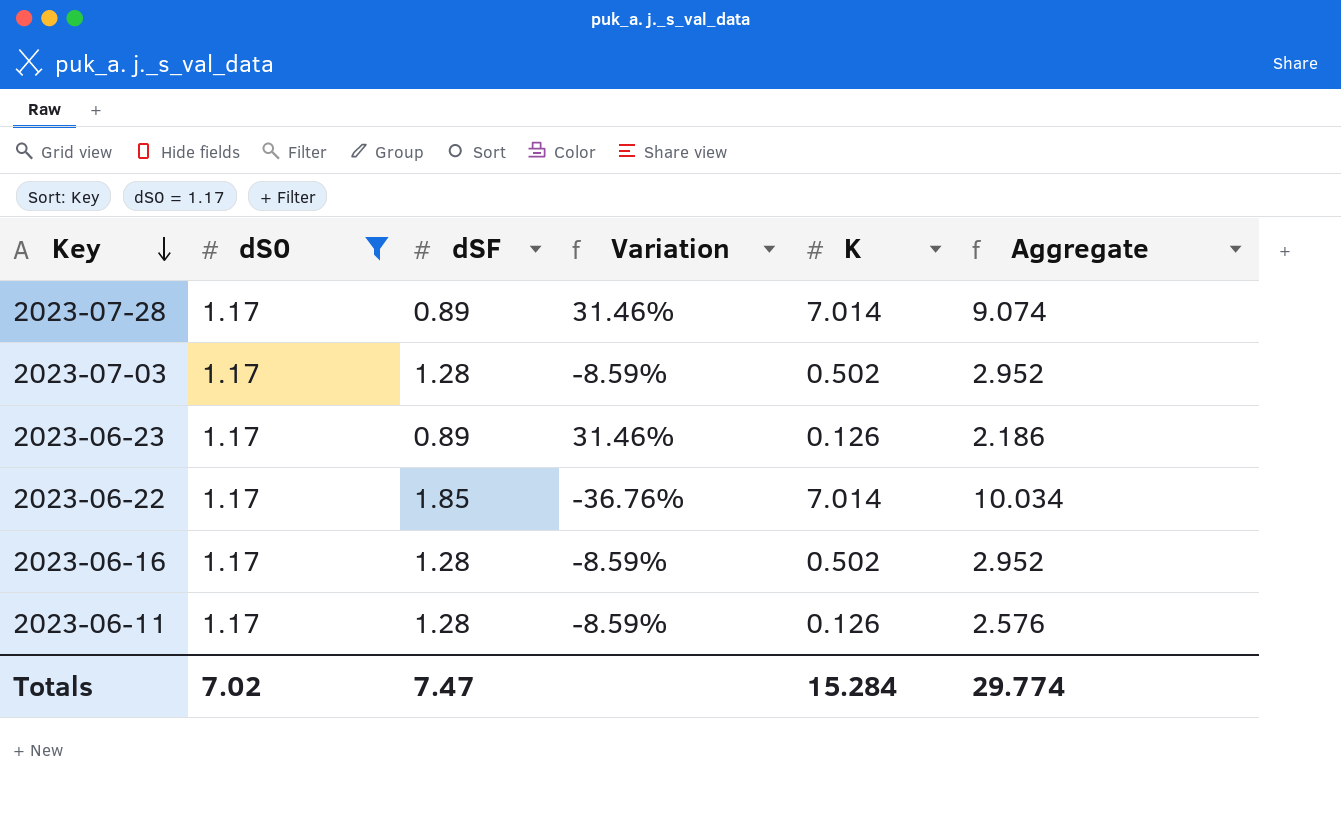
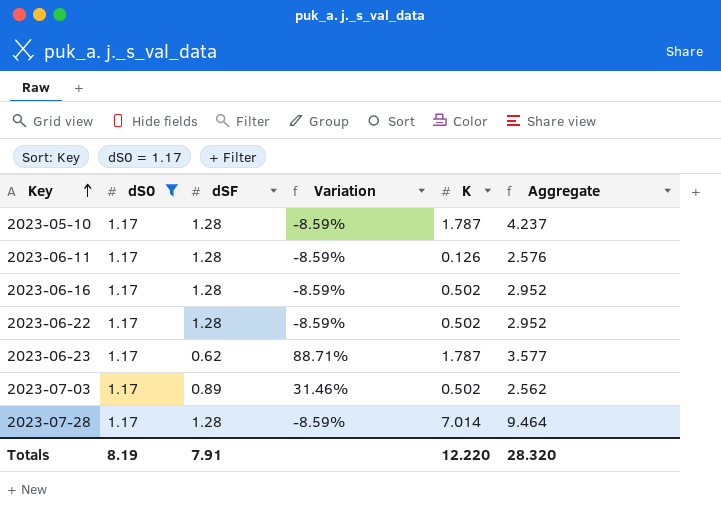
row order: Key descending -> Key ascending
row 2023-05-10: none -> 1.17 | 1.28 | -8.59% | 1.787 | 4.237
2023-06-22 | dSF: 1.85 -> 1.28
2023-06-22 | Variation: -36.76% -> -8.59%
2023-06-22 | K: 7.014 -> 0.502
2023-06-22 | Aggregate: 10.034 -> 2.952
2023-06-23 | dSF: 0.89 -> 0.62
2023-06-23 | Variation: 31.46% -> 88.71%
2023-06-23 | K: 0.126 -> 1.787
2023-06-23 | Aggregate: 2.186 -> 3.577
2023-07-03 | dSF: 1.28 -> 0.89
2023-07-03 | Variation: -8.59% -> 31.46%
2023-07-03 | Aggregate: 2.952 -> 2.562
2023-07-28 | dSF: 0.89 -> 1.28
2023-07-28 | Variation: 31.46% -> -8.59%
2023-07-28 | Aggregate: 9.074 -> 9.464
Totals | dS0: 7.02 -> 8.19
Totals | dSF: 7.47 -> 7.91
Totals | K: 15.284 -> 12.220
Totals | Aggregate: 29.774 -> 28.320

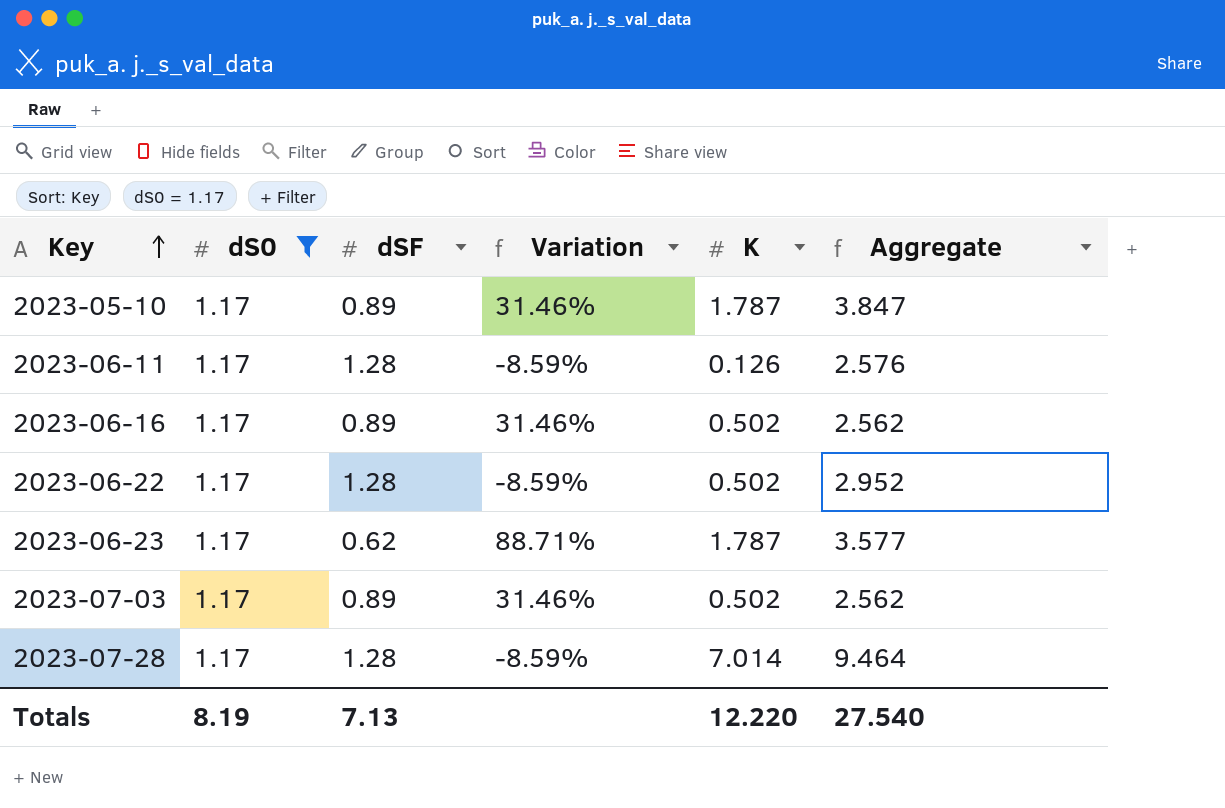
2023-05-10 | dSF: 1.28 -> 0.89
2023-05-10 | Variation: -8.59% -> 31.46%
2023-05-10 | Aggregate: 4.237 -> 3.847
2023-06-16 | dSF: 1.28 -> 0.89
2023-06-16 | Variation: -8.59% -> 31.46%
2023-06-16 | Aggregate: 2.952 -> 2.562
Totals | dSF: 7.91 -> 7.13
Totals | Aggregate: 28.320 -> 27.540

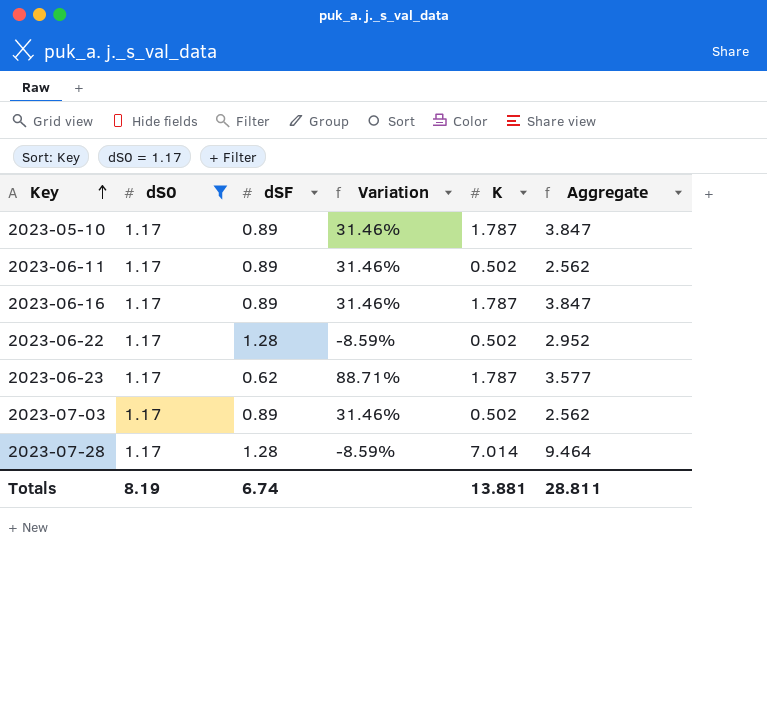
2023-06-11 | dSF: 1.28 -> 0.89
2023-06-11 | Variation: -8.59% -> 31.46%
2023-06-11 | K: 0.126 -> 0.502
2023-06-11 | Aggregate: 2.576 -> 2.562
2023-06-16 | K: 0.502 -> 1.787
2023-06-16 | Aggregate: 2.562 -> 3.847
Totals | dSF: 7.13 -> 6.74
Totals | K: 12.220 -> 13.881
Totals | Aggregate: 27.540 -> 28.811

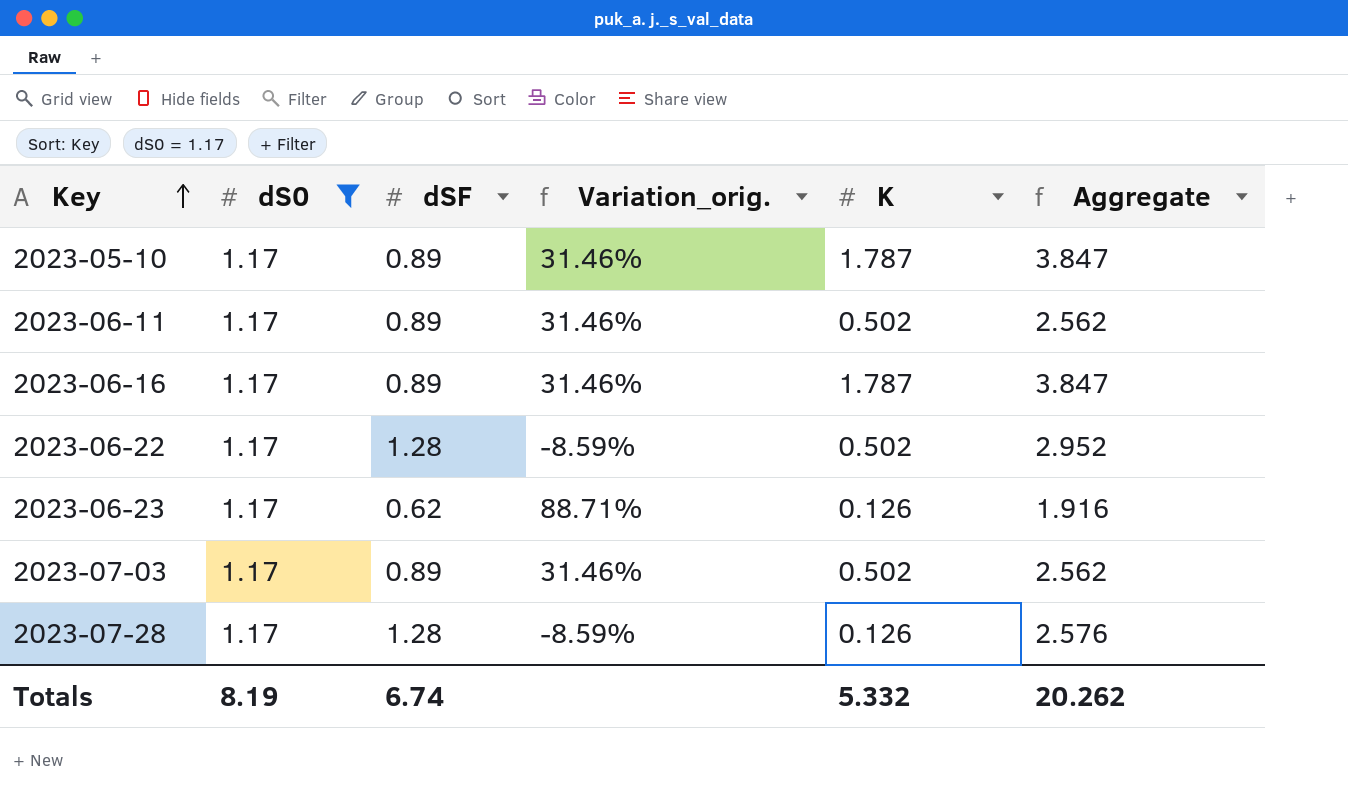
column name: Variation -> Variation_orig.
2023-06-23 | K: 1.787 -> 0.126
2023-06-23 | Aggregate: 3.577 -> 1.916
2023-07-28 | K: 7.014 -> 0.126
2023-07-28 | Aggregate: 9.464 -> 2.576
Totals | K: 13.881 -> 5.332
Totals | Aggregate: 28.811 -> 20.262

